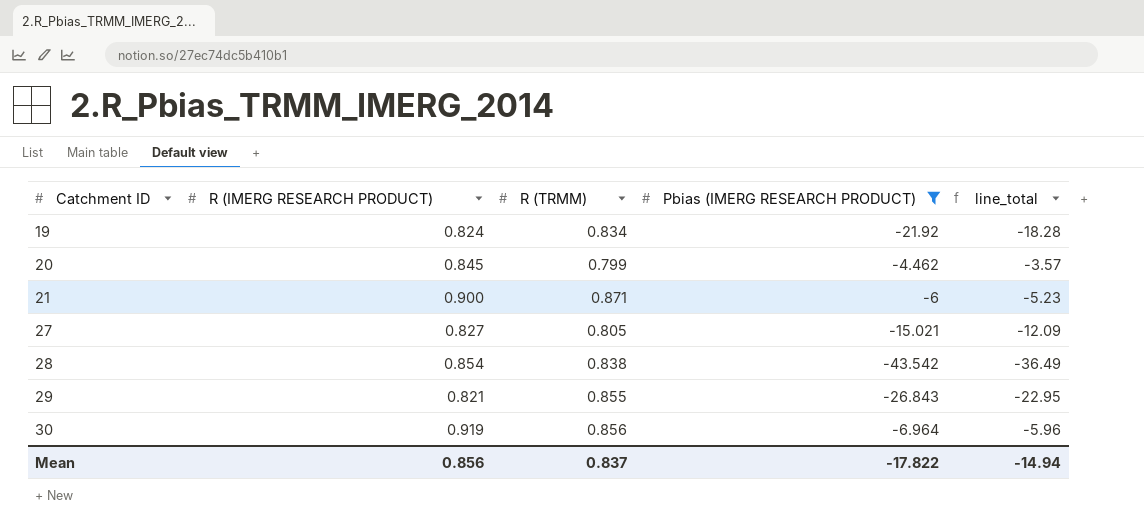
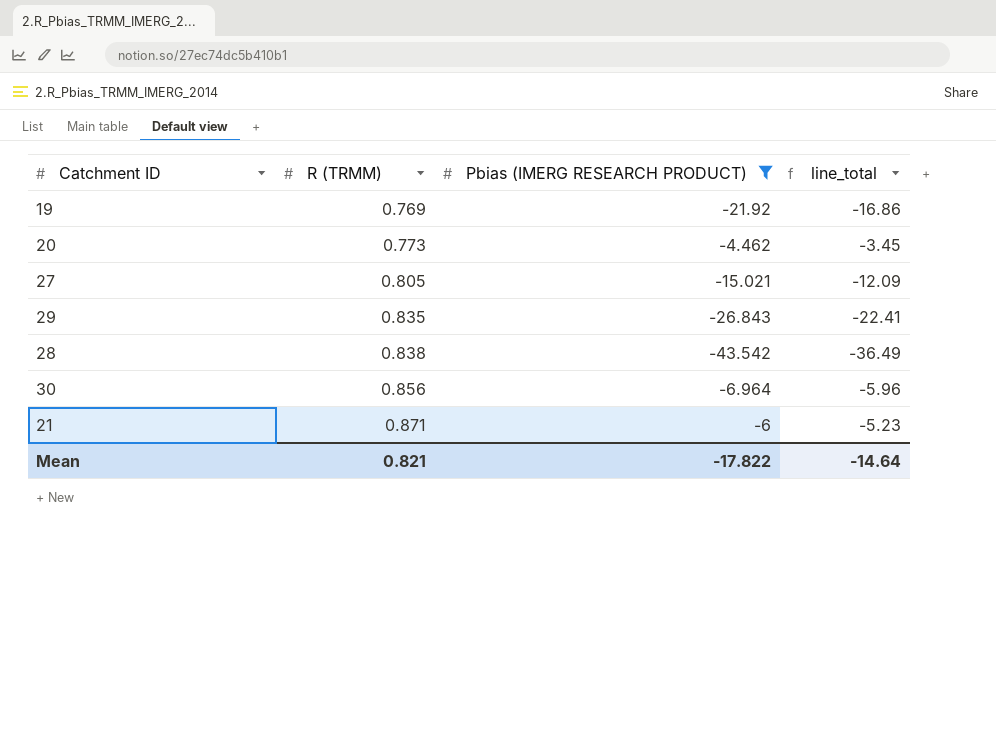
row order: Catchment ID ascending -> R (TRMM) ascending
column R (IMERG RESEARCH PRODUCT) | position: 2 -> none
19 | R (TRMM): 0.834 -> 0.769
19 | line_total: -18.28 -> -16.86
20 | R (TRMM): 0.799 -> 0.773
20 | line_total: -3.57 -> -3.45
29 | R (TRMM): 0.855 -> 0.835
29 | line_total: -22.95 -> -22.41
Mean | R (TRMM): 0.837 -> 0.821
Mean | line_total: -14.94 -> -14.64

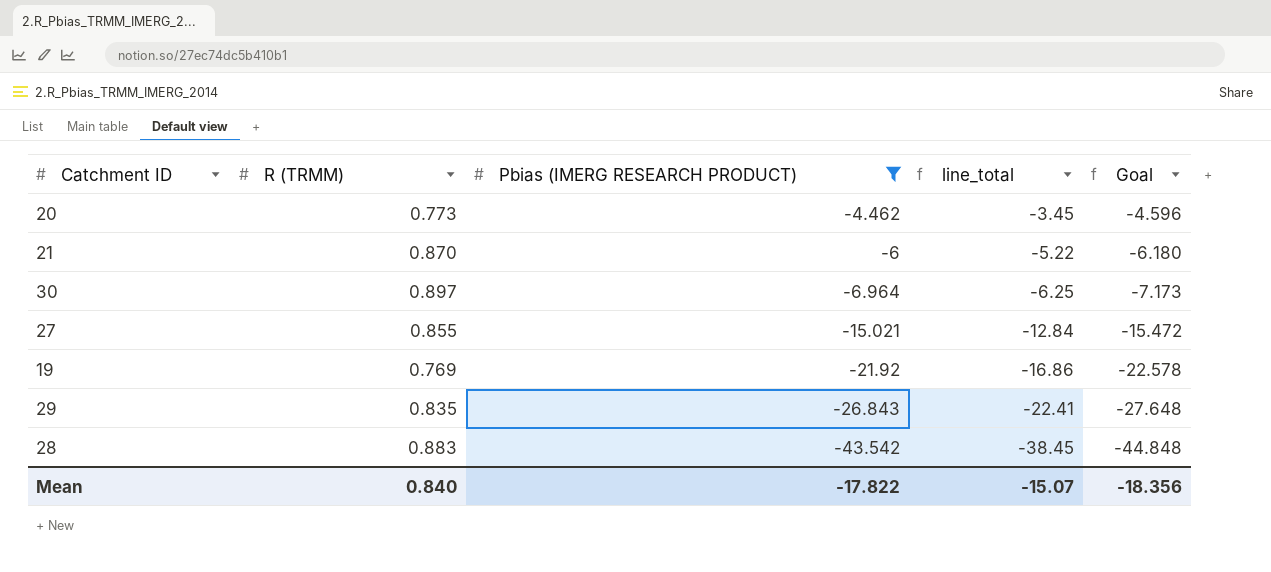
row order: R (TRMM) ascending -> Pbias (IMERG RESEARCH PRODUCT) descending
column Goal | formula: none -> [Pbias (IMERG RESEARCH PRODUCT)] * 1.03
21 | R (TRMM): 0.871 -> 0.870
21 | line_total: -5.23 -> -5.22
30 | R (TRMM): 0.856 -> 0.897
30 | line_total: -5.96 -> -6.25
27 | R (TRMM): 0.805 -> 0.855
27 | line_total: -12.09 -> -12.84
28 | R (TRMM): 0.838 -> 0.883
28 | line_total: -36.49 -> -38.45
Mean | R (TRMM): 0.821 -> 0.840
Mean | line_total: -14.64 -> -15.07

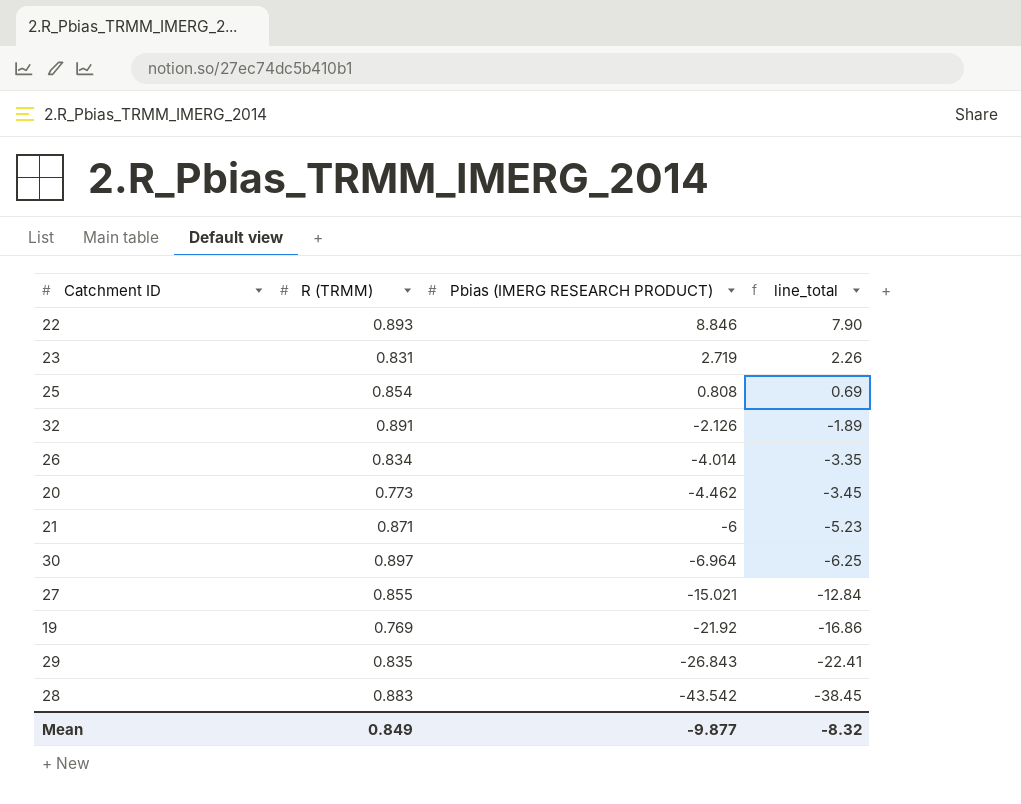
filter: Pbias (IMERG RESEARCH PRODUCT) <= -4.462 -> none
column Goal | formula: [Pbias (IMERG RESEARCH PRODUCT)] * 1.03 -> none
21 | R (TRMM): 0.870 -> 0.871
21 | line_total: -5.22 -> -5.23
Mean | R (TRMM): 0.840 -> 0.849
Mean | Pbias (IMERG RESEARCH PRODUCT): -17.822 -> -9.877
Mean | line_total: -15.07 -> -8.32

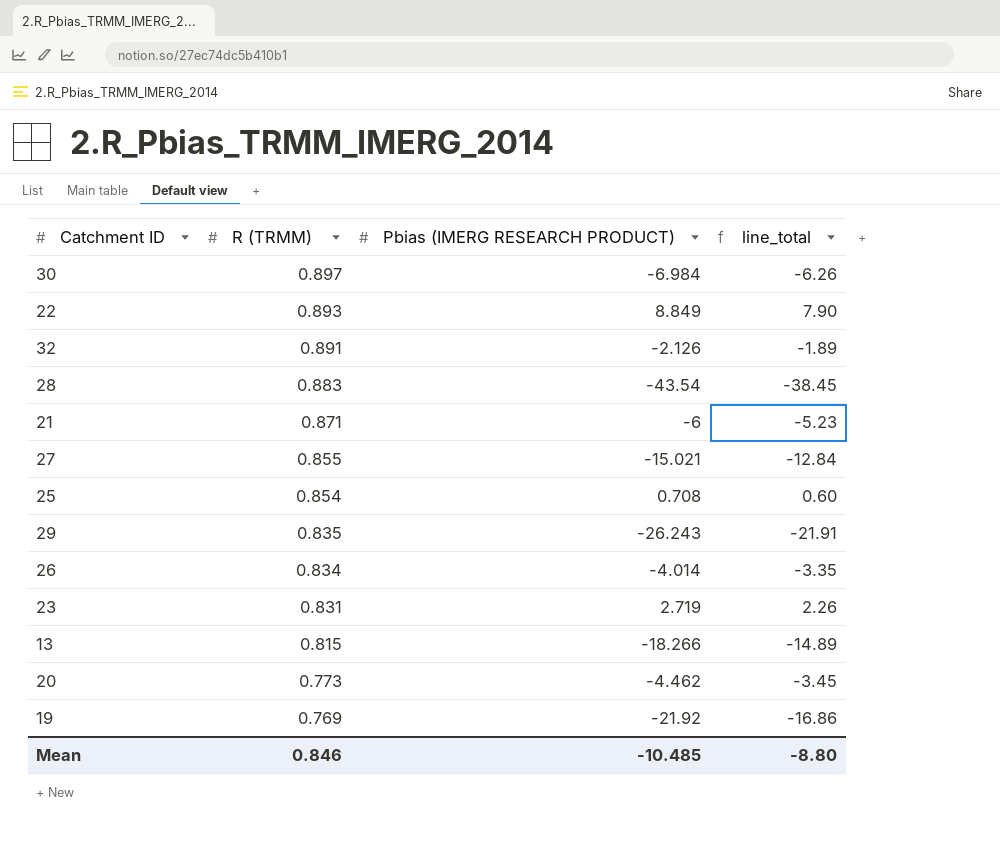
row order: Pbias (IMERG RESEARCH PRODUCT) descending -> R (TRMM) descending
30 | Pbias (IMERG RESEARCH PRODUCT): -6.964 -> -6.984
30 | line_total: -6.25 -> -6.26
22 | Pbias (IMERG RESEARCH PRODUCT): 8.846 -> 8.849
28 | Pbias (IMERG RESEARCH PRODUCT): -43.542 -> -43.54
25 | Pbias (IMERG RESEARCH PRODUCT): 0.808 -> 0.708
25 | line_total: 0.69 -> 0.60
29 | Pbias (IMERG RESEARCH PRODUCT): -26.843 -> -26.243
29 | line_total: -22.41 -> -21.91
row 13: none -> 0.815 | -18.266 | -14.89
Mean | R (TRMM): 0.849 -> 0.846
Mean | Pbias (IMERG RESEARCH PRODUCT): -9.877 -> -10.485
Mean | line_total: -8.32 -> -8.80

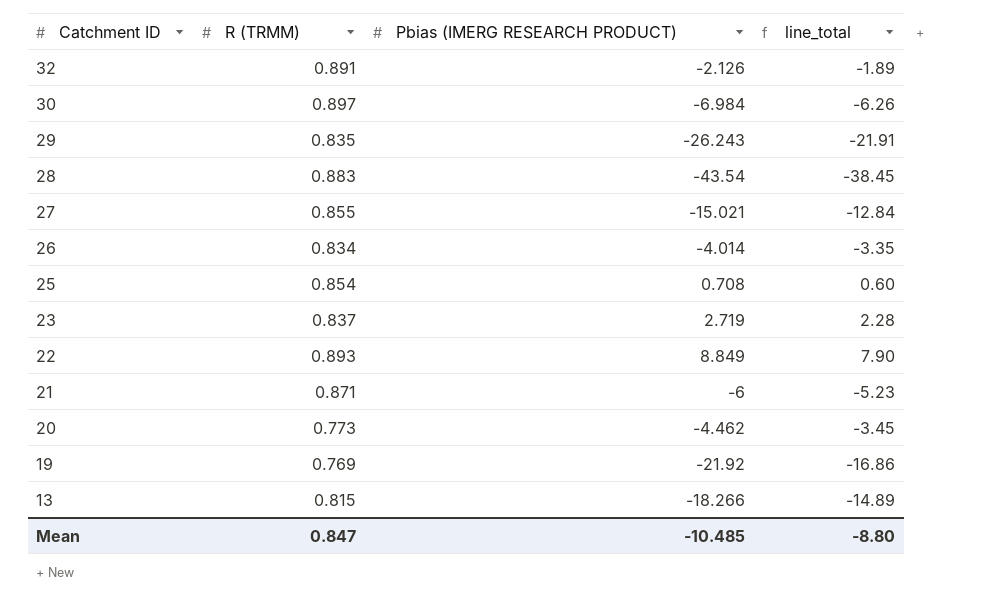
row order: R (TRMM) descending -> Catchment ID descending
23 | R (TRMM): 0.831 -> 0.837
23 | line_total: 2.26 -> 2.28
Mean | R (TRMM): 0.846 -> 0.847

